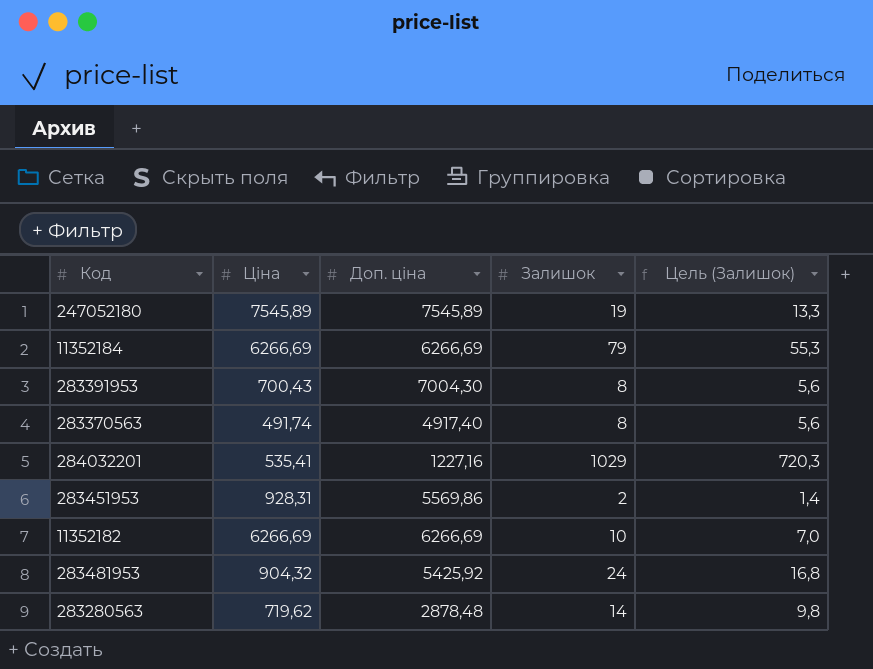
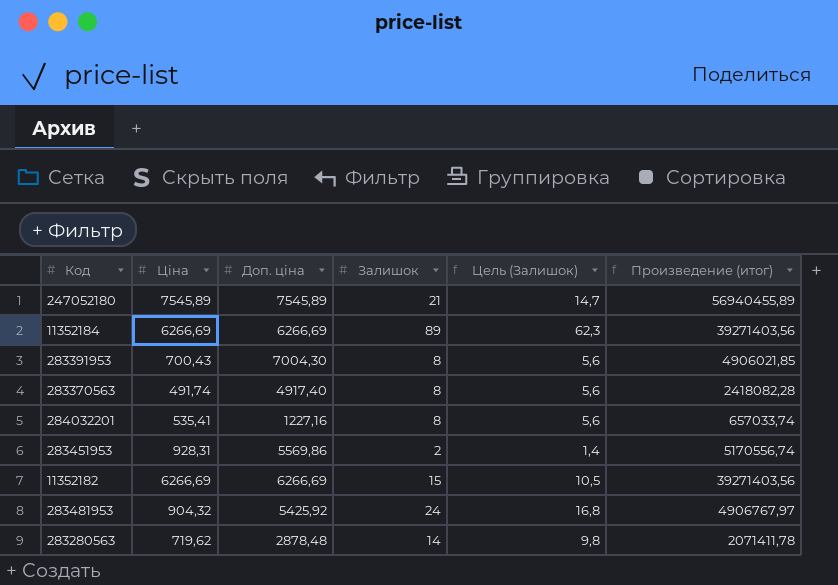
column Произведение (итог) | formula: none -> [Ціна] * [Доп. ціна]
247052180 | Залишок: 19 -> 21
247052180 | Цель (Залишок): 13,3 -> 14,7
11352184 | Залишок: 79 -> 89
11352184 | Цель (Залишок): 55,3 -> 62,3
284032201 | Залишок: 1029 -> 8
284032201 | Цель (Залишок): 720,3 -> 5,6
11352182 | Залишок: 10 -> 15
11352182 | Цель (Залишок): 7,0 -> 10,5

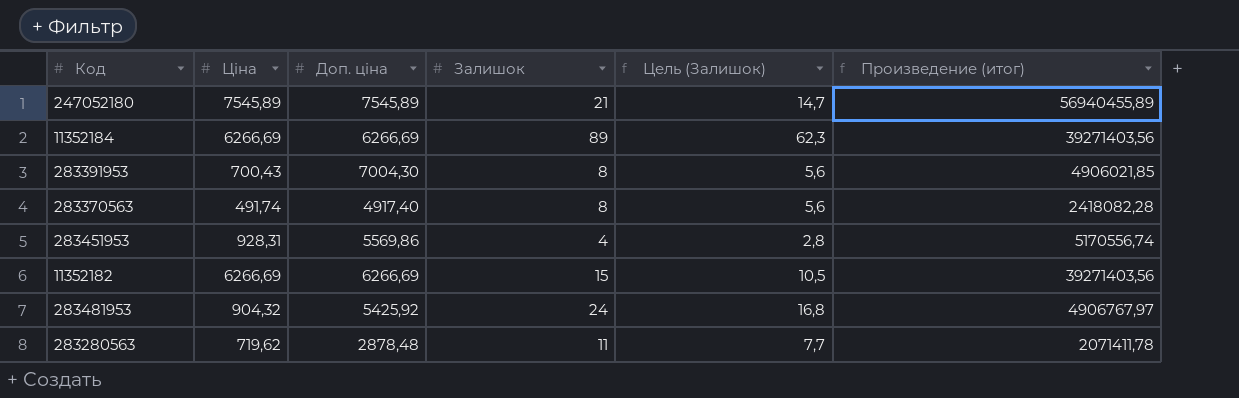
row 284032201: 535,41 | 1227,16 | 8 | 5,6 | 657033,74 -> none
283451953 | Залишок: 2 -> 4
283451953 | Цель (Залишок): 1,4 -> 2,8
283280563 | Залишок: 14 -> 11
283280563 | Цель (Залишок): 9,8 -> 7,7

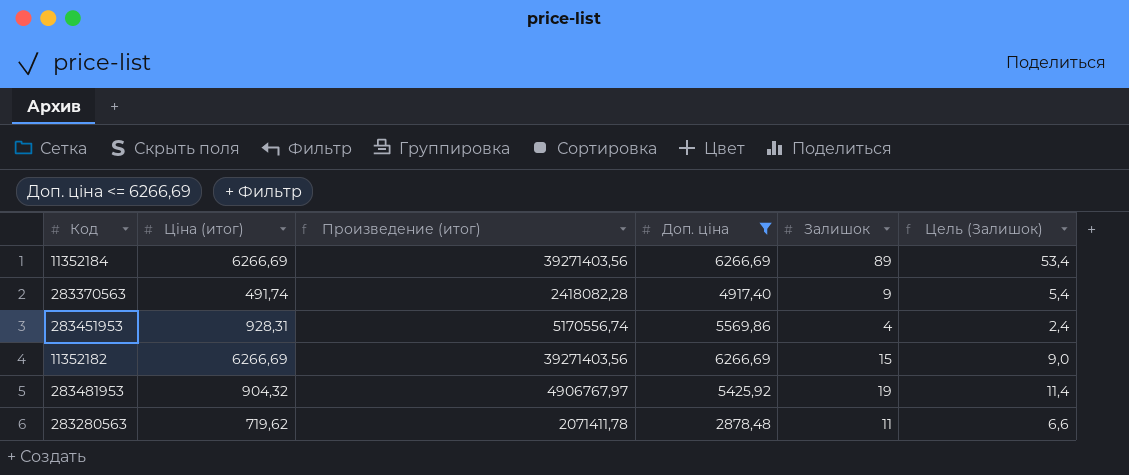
filter: none -> Доп. ціна <= 6266,69
column name: Ціна -> Ціна (итог)
column Произведение (итог) | position: 6 -> 3
column Цель (Залишок) | formula: [Залишок] * 0,7 -> [Залишок] * 0,6
283370563 | Залишок: 8 -> 9
283481953 | Залишок: 24 -> 19

